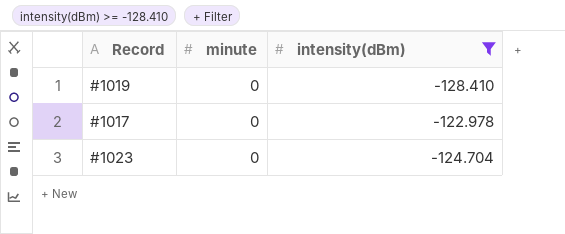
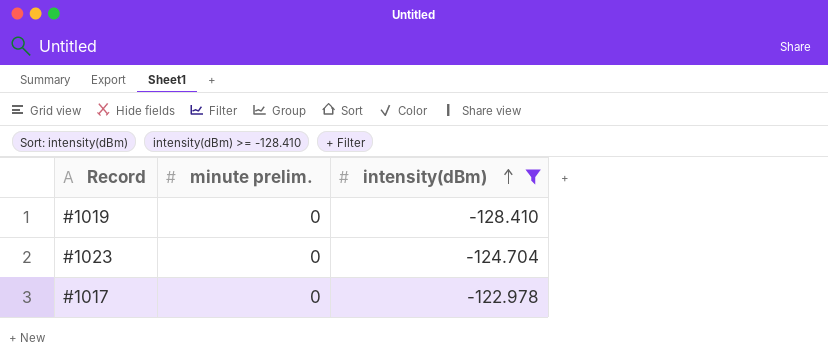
row order: none -> intensity(dBm) ascending
column name: minute -> minute prelim.

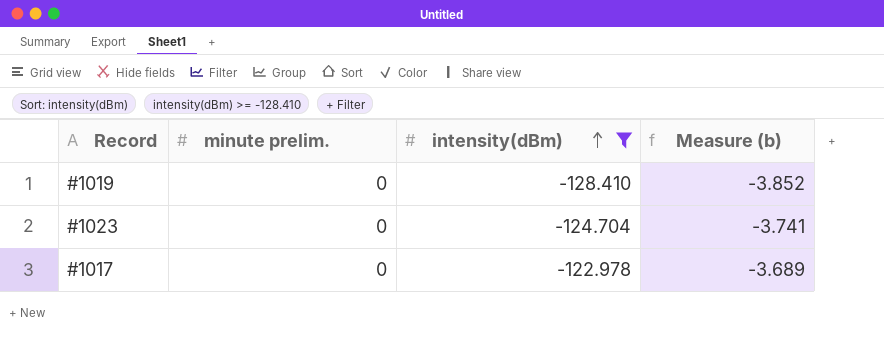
column Measure (b) | formula: none -> [intensity(dBm)] * 0.03

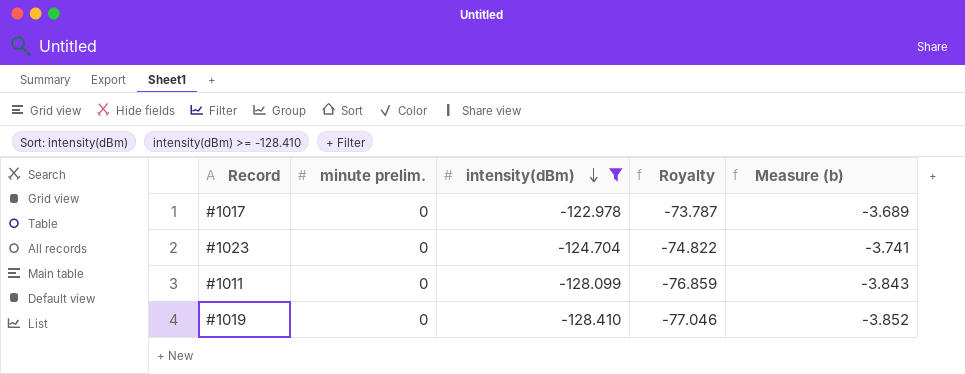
row order: intensity(dBm) ascending -> intensity(dBm) descending
column Royalty | formula: none -> [intensity(dBm)] * 0.6
row #1011: none -> 0 | -128.099 | -76.859 | -3.843

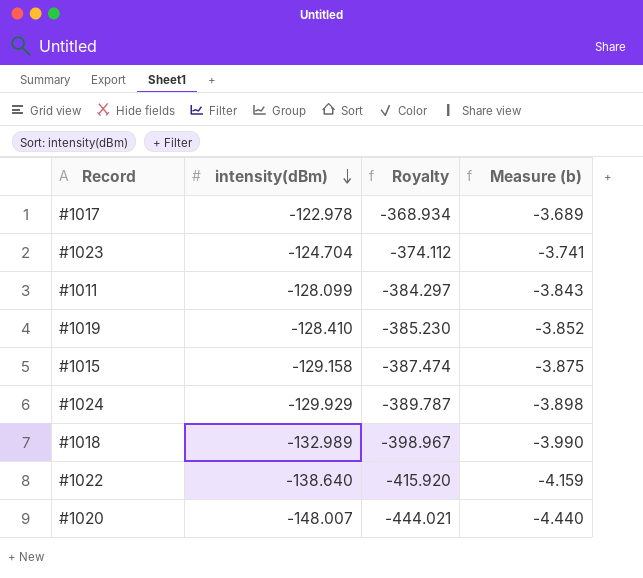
filter: intensity(dBm) >= -128.410 -> none
column minute prelim. | position: 2 -> none
column Royalty | formula: [intensity(dBm)] * 0.6 -> [intensity(dBm)] * 3

